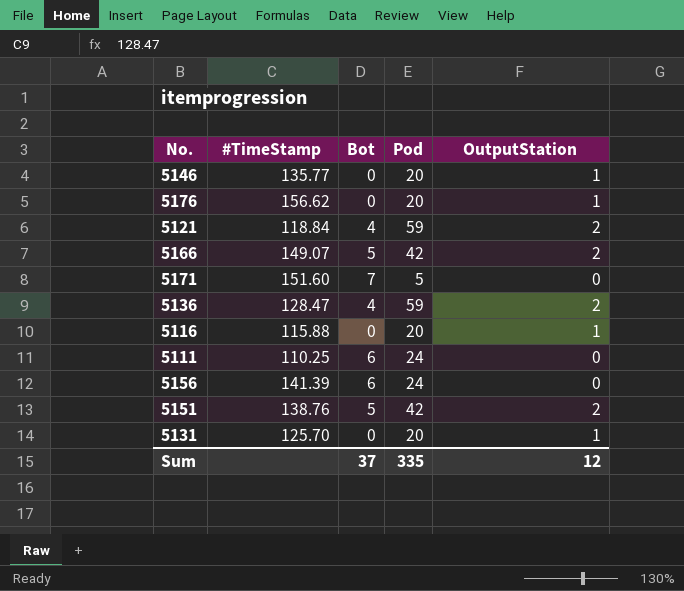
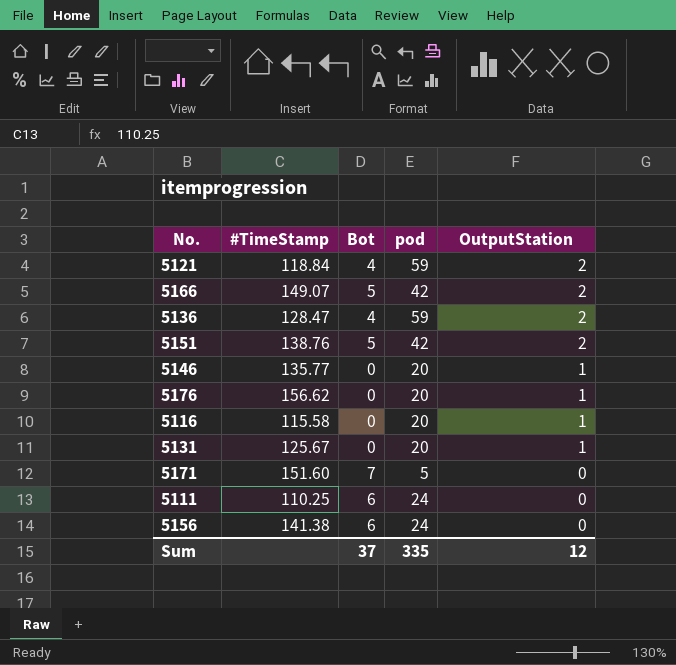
row order: none -> OutputStation descending
column name: Pod -> pod
5116 | #TimeStamp: 115.88 -> 115.58
5131 | #TimeStamp: 125.70 -> 125.67
5156 | #TimeStamp: 141.39 -> 141.38

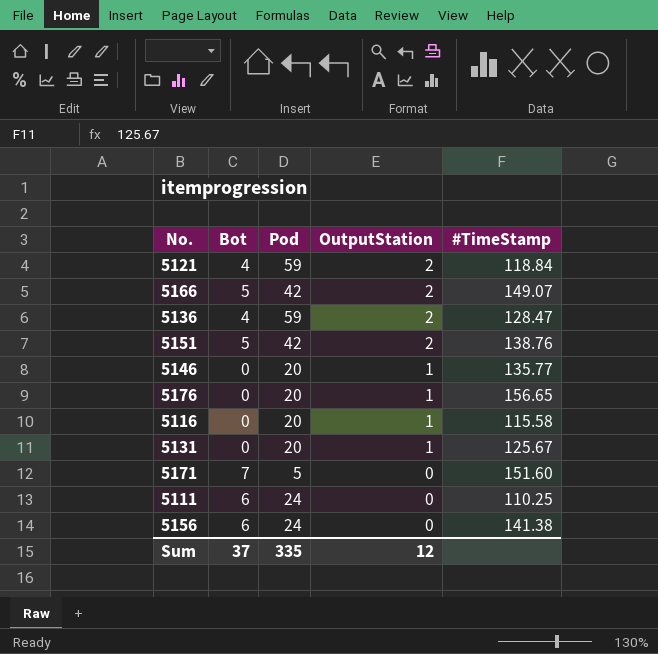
column name: pod -> Pod
column #TimeStamp | position: 2 -> 5
5176 | #TimeStamp: 156.62 -> 156.65

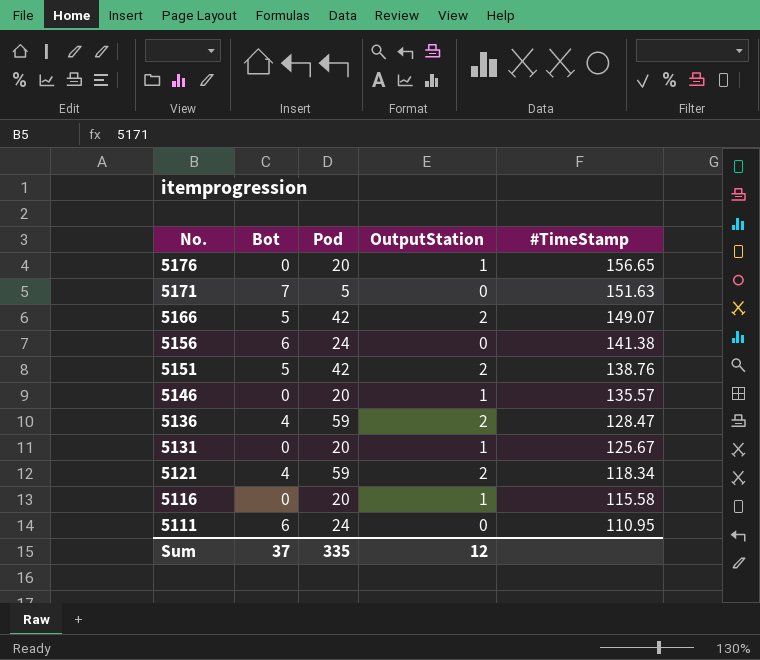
row order: OutputStation descending -> No. descending
5171 | #TimeStamp: 151.60 -> 151.63
5146 | #TimeStamp: 135.77 -> 135.57
5121 | #TimeStamp: 118.84 -> 118.34
5111 | #TimeStamp: 110.25 -> 110.95

